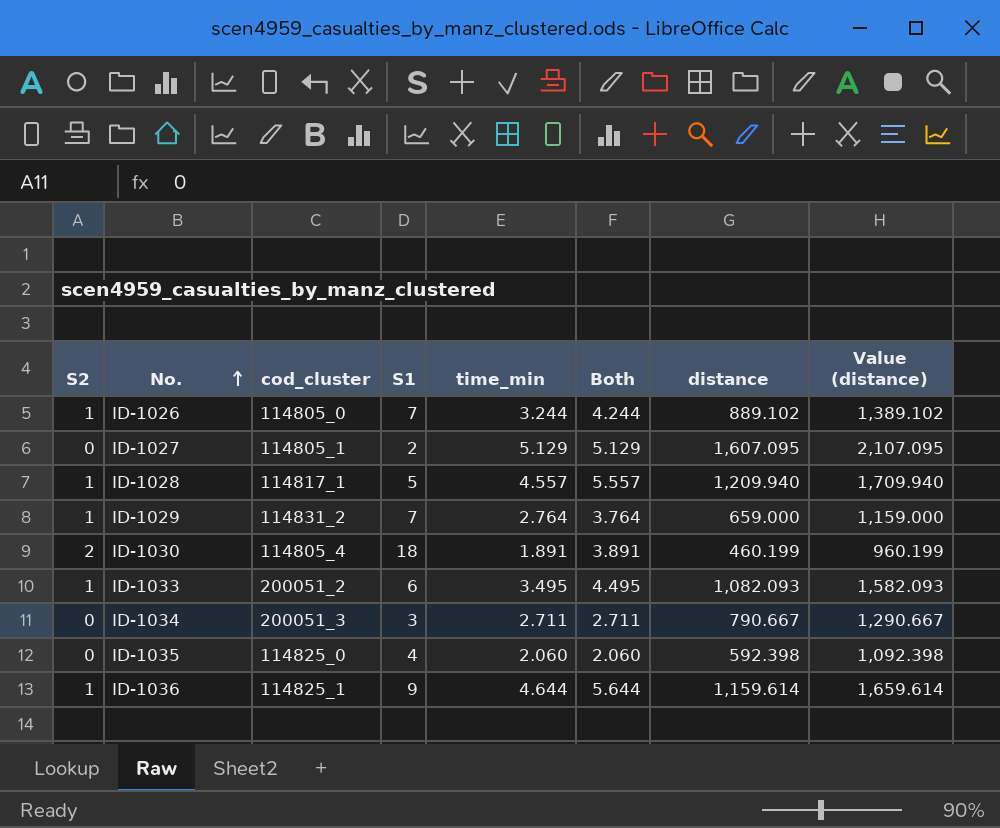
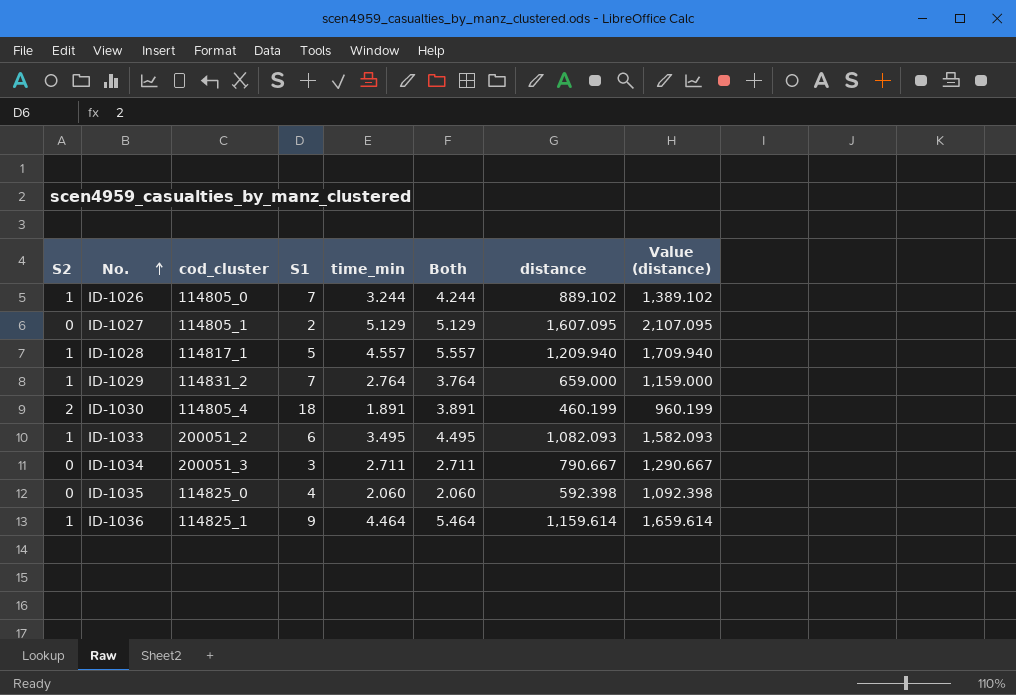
ID-1036 | time_min: 4.644 -> 4.464
ID-1036 | Both: 5.644 -> 5.464

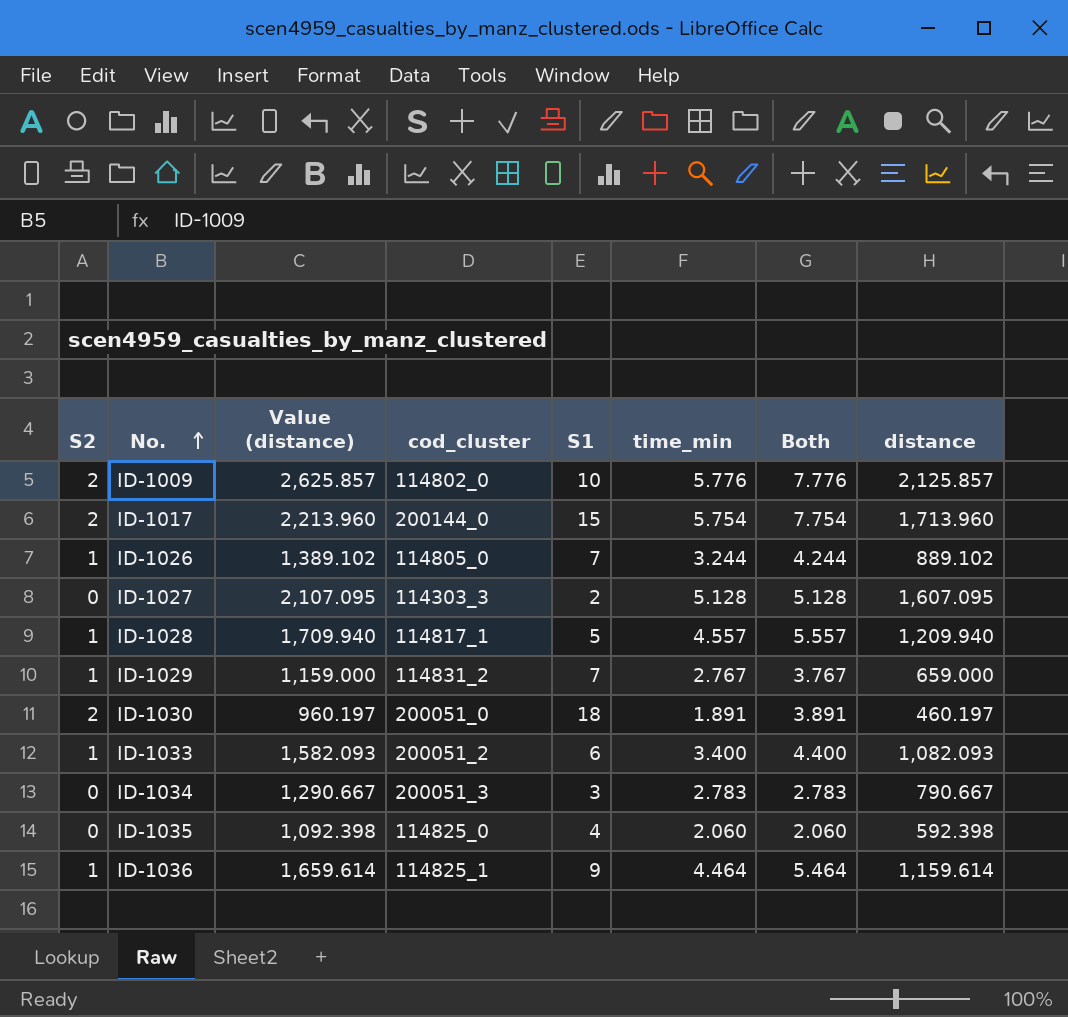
column Value (distance) | position: 8 -> 3
row ID-1009: none -> 2 | 2,625.857 | 114802_0 | 10 | 5.776 | 7.776 | 2,125.857
row ID-1017: none -> 2 | 2,213.960 | 200144_0 | 15 | 5.754 | 7.754 | 1,713.960
ID-1027 | cod_cluster: 114805_1 -> 114303_3
ID-1027 | time_min: 5.129 -> 5.128
ID-1027 | Both: 5.129 -> 5.128
ID-1029 | time_min: 2.764 -> 2.767
ID-1029 | Both: 3.764 -> 3.767
ID-1030 | Value (distance): 960.199 -> 960.197
ID-1030 | cod_cluster: 114805_4 -> 200051_0
ID-1030 | distance: 460.199 -> 460.197
ID-1033 | time_min: 3.495 -> 3.400
ID-1033 | Both: 4.495 -> 4.400
ID-1034 | time_min: 2.711 -> 2.783
ID-1034 | Both: 2.711 -> 2.783

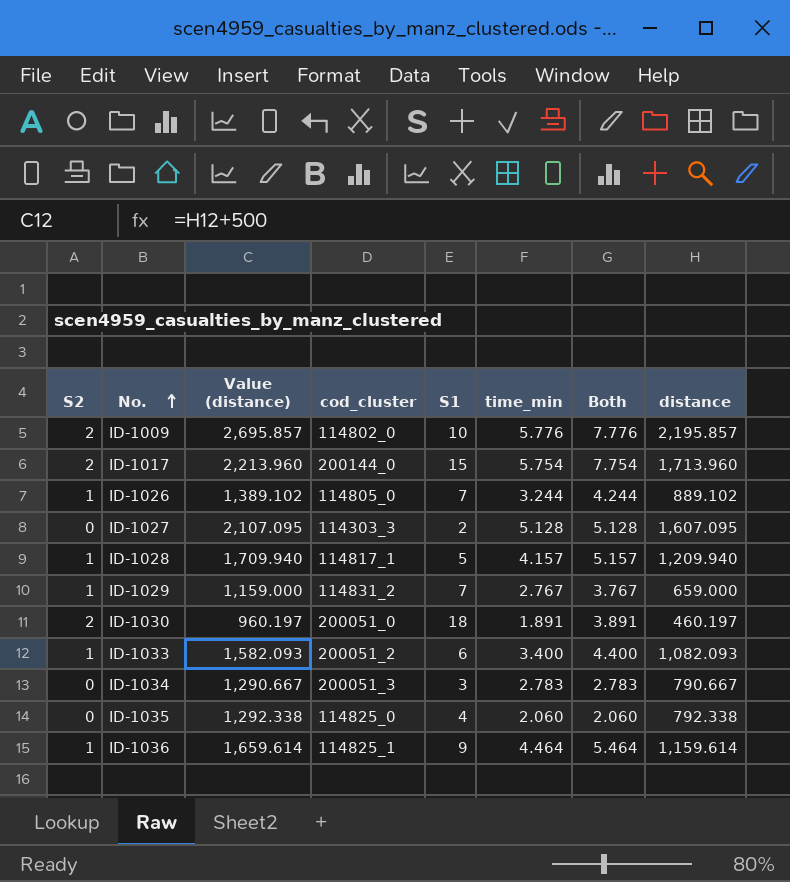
ID-1009 | Value (distance): 2,625.857 -> 2,695.857
ID-1009 | distance: 2,125.857 -> 2,195.857
ID-1028 | time_min: 4.557 -> 4.157
ID-1028 | Both: 5.557 -> 5.157
ID-1035 | Value (distance): 1,092.398 -> 1,292.338
ID-1035 | distance: 592.398 -> 792.338

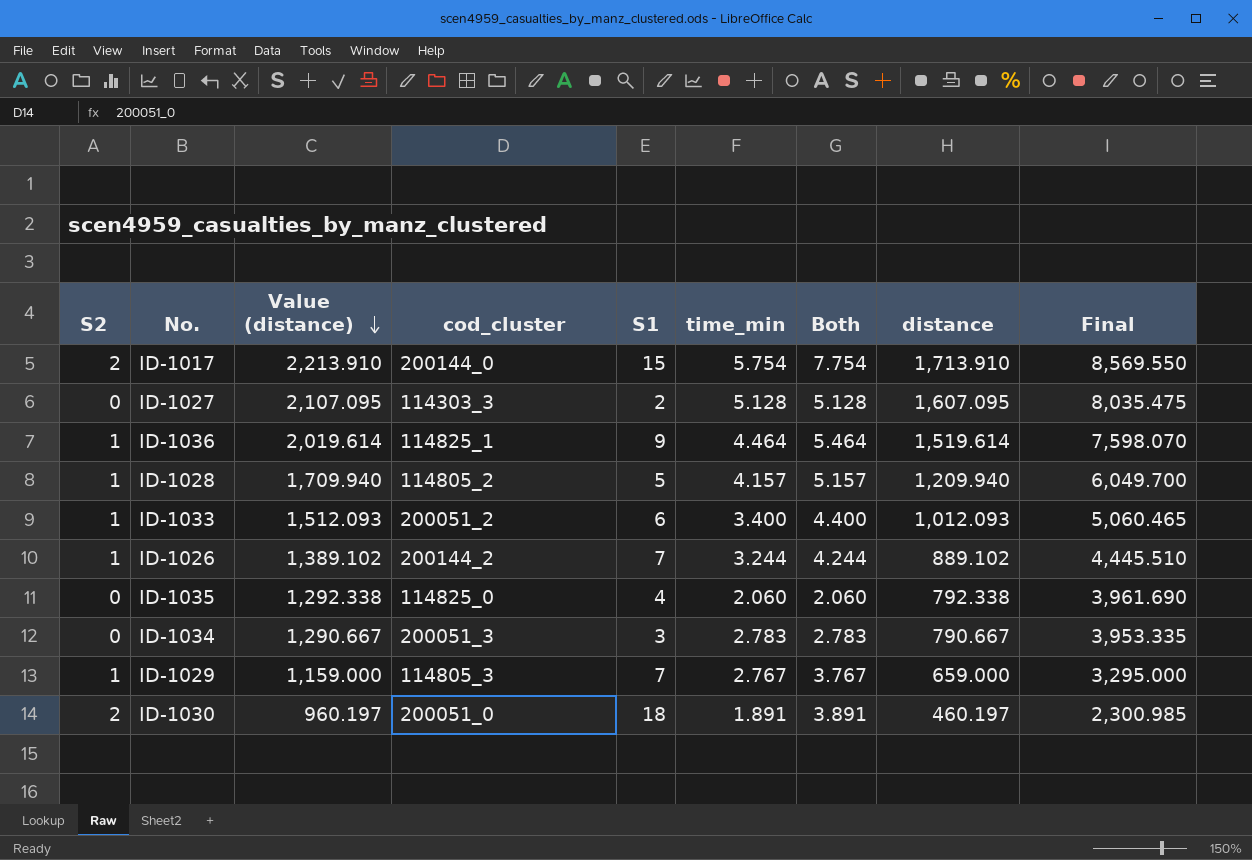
row order: No. ascending -> Value (distance) descending
column Final | formula: none -> [distance] * 5
row ID-1009: 2 | 2,695.857 | 114802_0 | 10 | 5.776 | 7.776 | 2,195.857 -> none
ID-1017 | Value (distance): 2,213.960 -> 2,213.910
ID-1017 | distance: 1,713.960 -> 1,713.910
ID-1036 | Value (distance): 1,659.614 -> 2,019.614
ID-1036 | distance: 1,159.614 -> 1,519.614
ID-1028 | cod_cluster: 114817_1 -> 114805_2
ID-1033 | Value (distance): 1,582.093 -> 1,512.093
ID-1033 | distance: 1,082.093 -> 1,012.093
ID-1026 | cod_cluster: 114805_0 -> 200144_2
ID-1029 | cod_cluster: 114831_2 -> 114805_3

